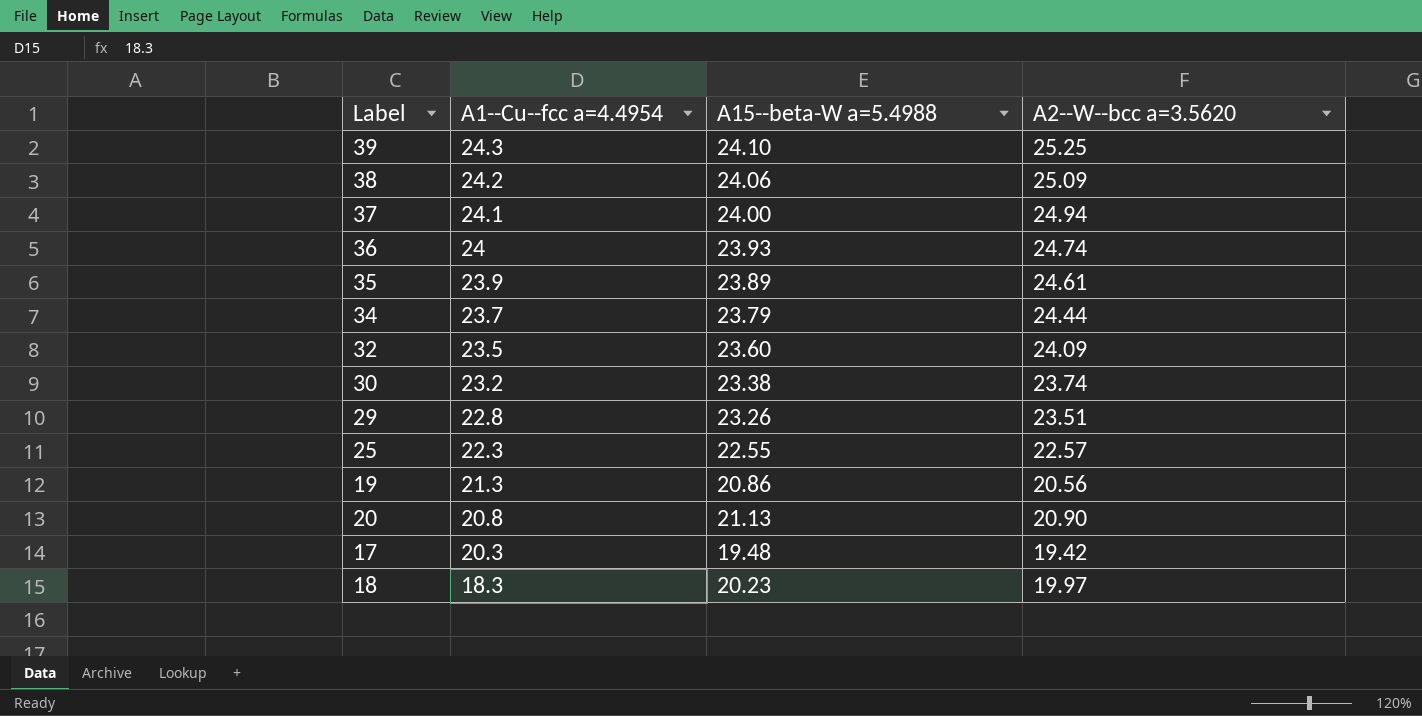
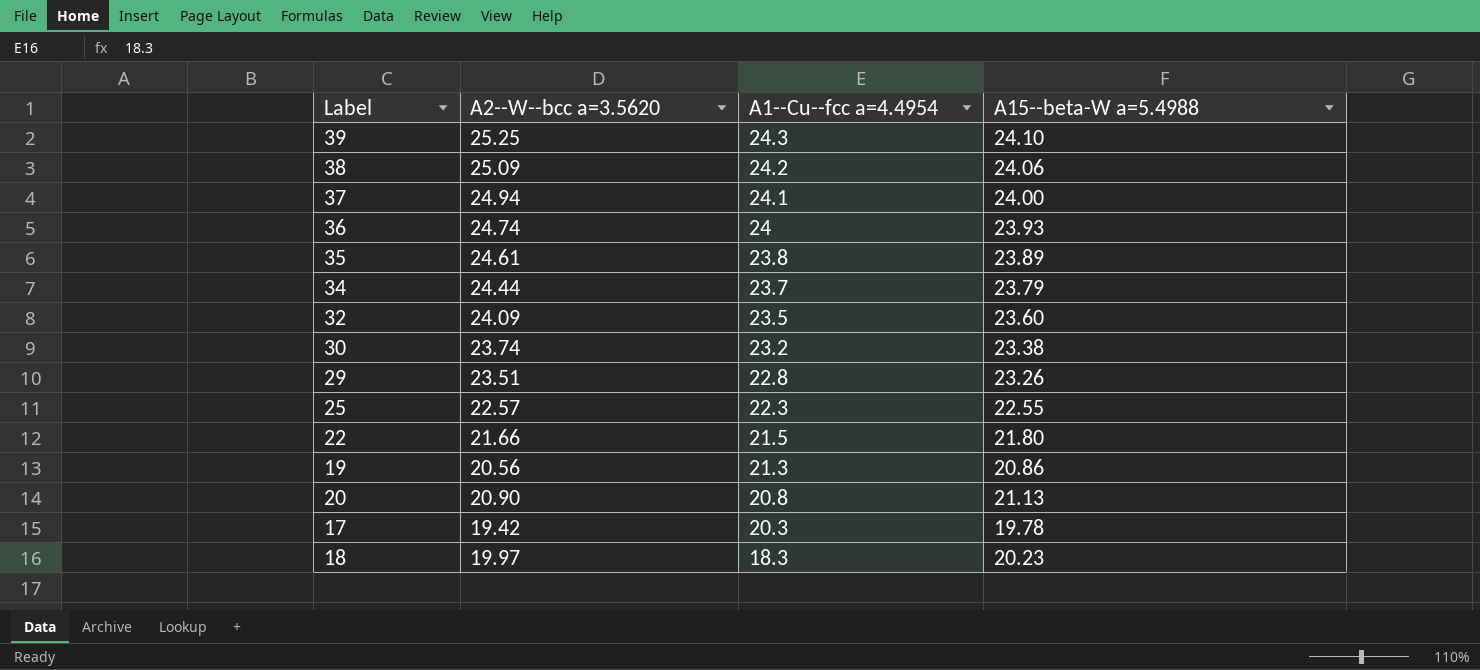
column A2--W--bcc a=3.5620 | position: 4 -> 2
35 | A1--Cu--fcc a=4.4954: 23.9 -> 23.8
row 22: none -> 21.66 | 21.5 | 21.80
17 | A15--beta-W a=5.4988: 19.48 -> 19.78

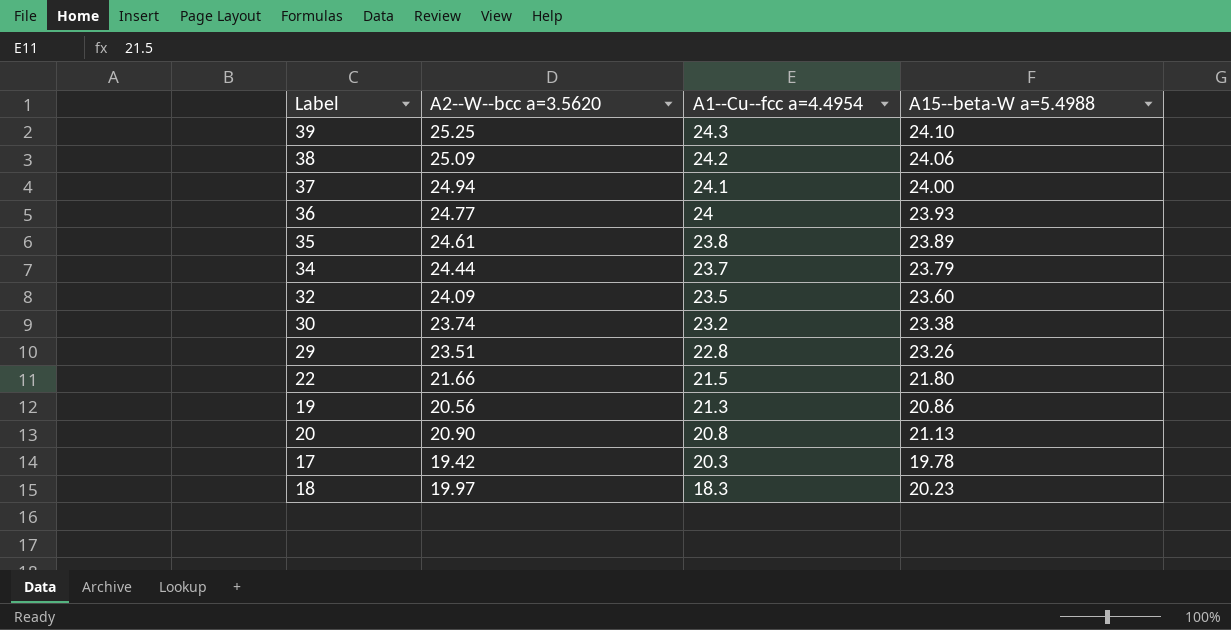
row 25: 22.57 | 22.3 | 22.55 -> none
36 | A2--W--bcc a=3.5620: 24.74 -> 24.77

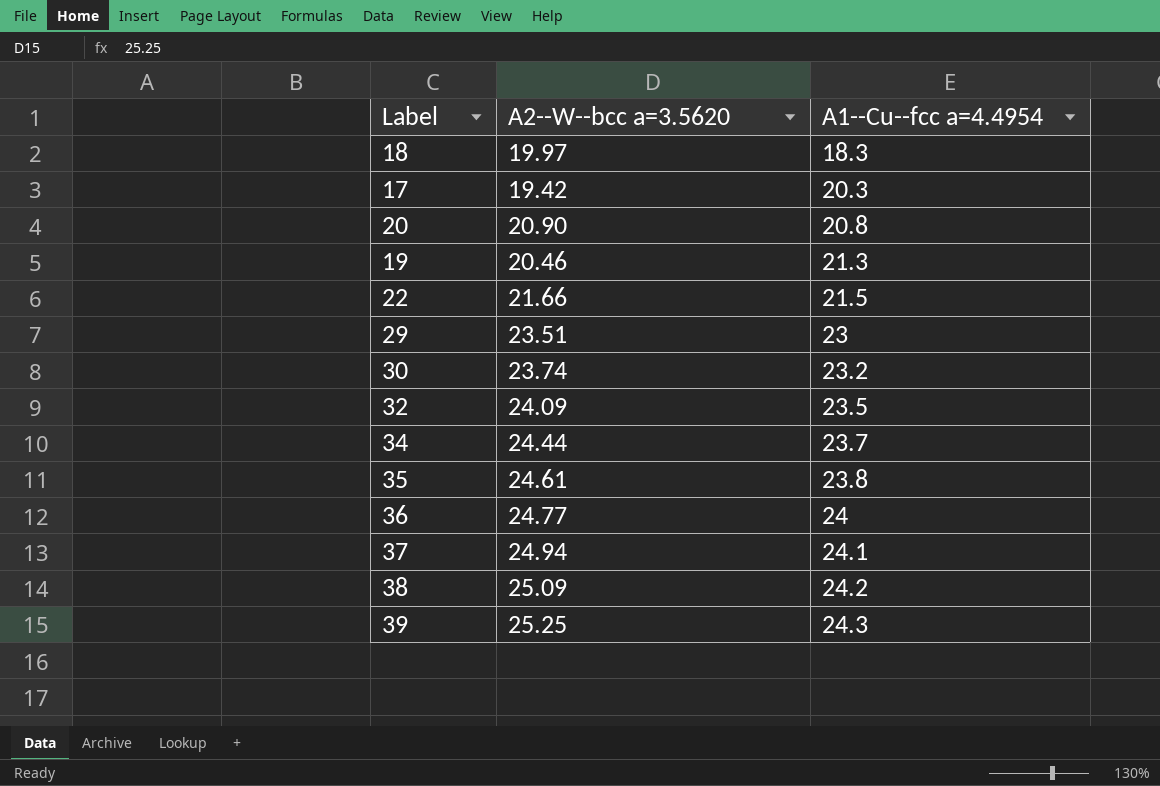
row order: A1--Cu--fcc a=4.4954 descending -> A1--Cu--fcc a=4.4954 ascending
column A15--beta-W a=5.4988 | position: 4 -> none
19 | A2--W--bcc a=3.5620: 20.56 -> 20.46
29 | A1--Cu--fcc a=4.4954: 22.8 -> 23

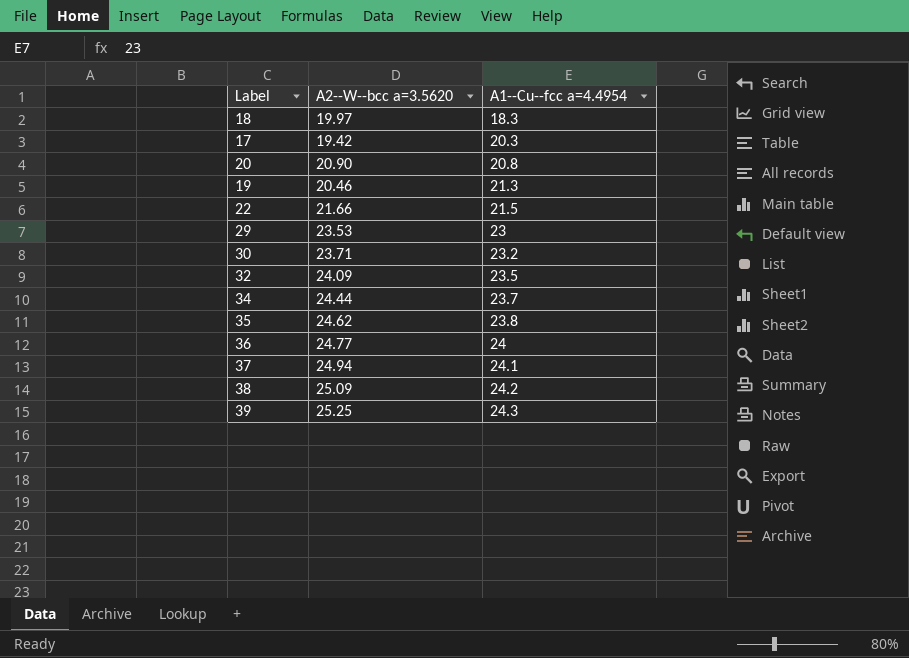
29 | A2--W--bcc a=3.5620: 23.51 -> 23.53
30 | A2--W--bcc a=3.5620: 23.74 -> 23.71
35 | A2--W--bcc a=3.5620: 24.61 -> 24.62

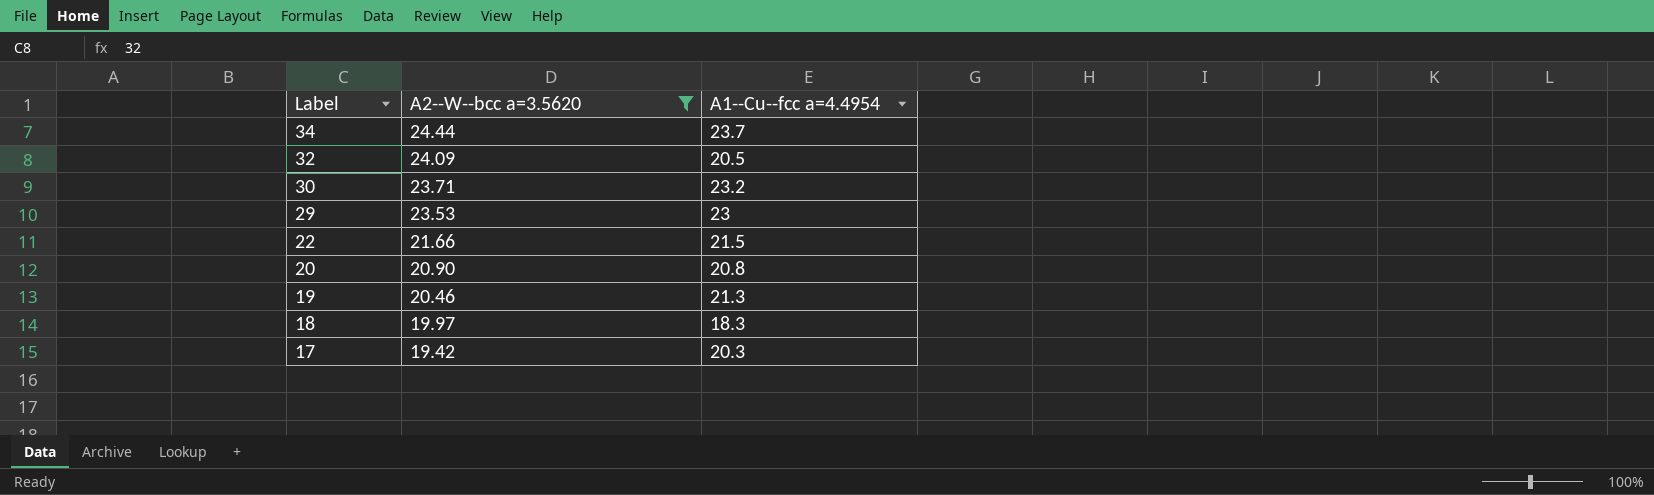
filter: none -> A2--W--bcc a=3.5620 <= 24.44
row order: A1--Cu--fcc a=4.4954 ascending -> Label descending
32 | A1--Cu--fcc a=4.4954: 23.5 -> 20.5

